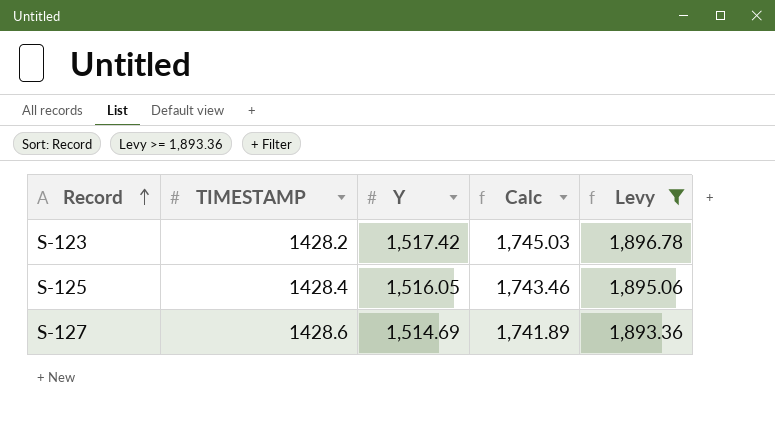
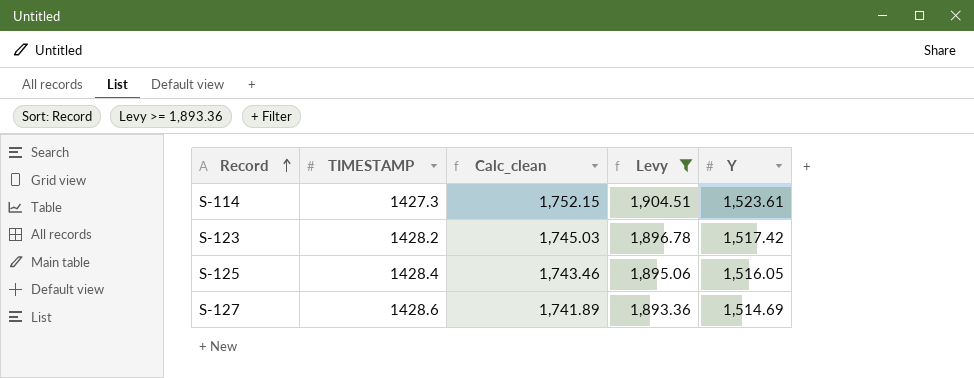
column name: Calc -> Calc_clean
column Y | position: 3 -> 5
row S-114: none -> 1427.3 | 1,752.15 | 1,904.51 | 1,523.61

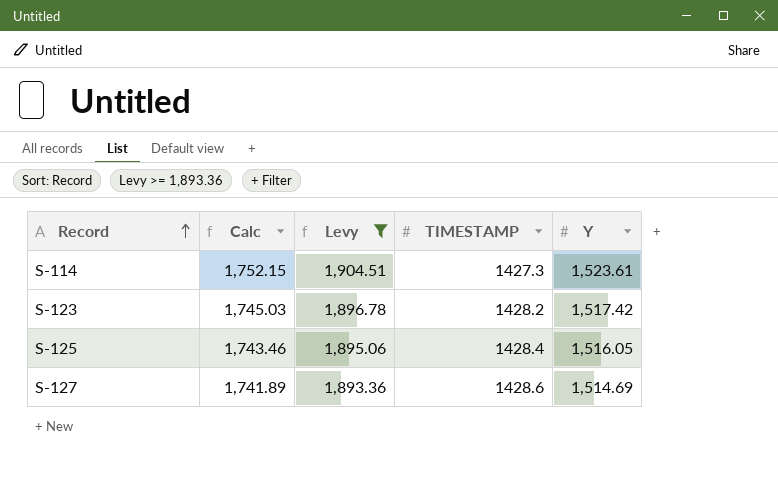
column name: Calc_clean -> Calc
column TIMESTAMP | position: 2 -> 4

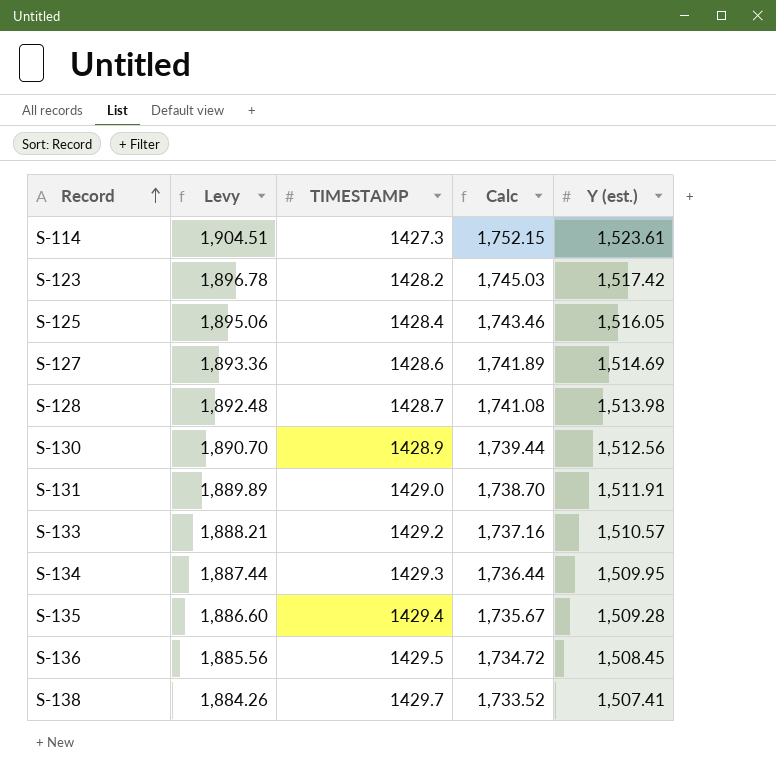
filter: Levy >= 1,893.36 -> none
column Calc | position: 2 -> 4
column name: Y -> Y (est.)

